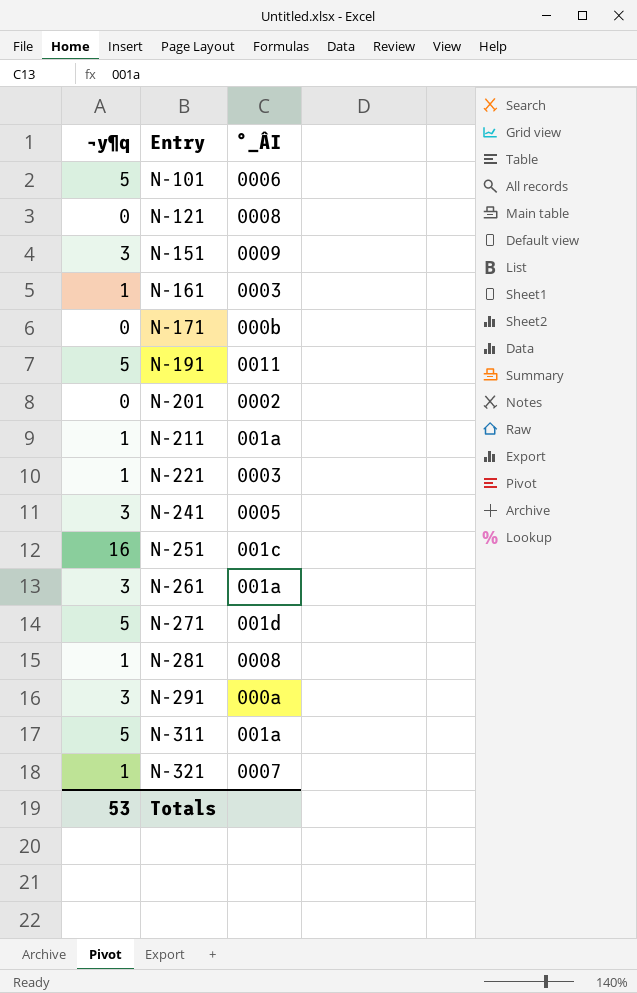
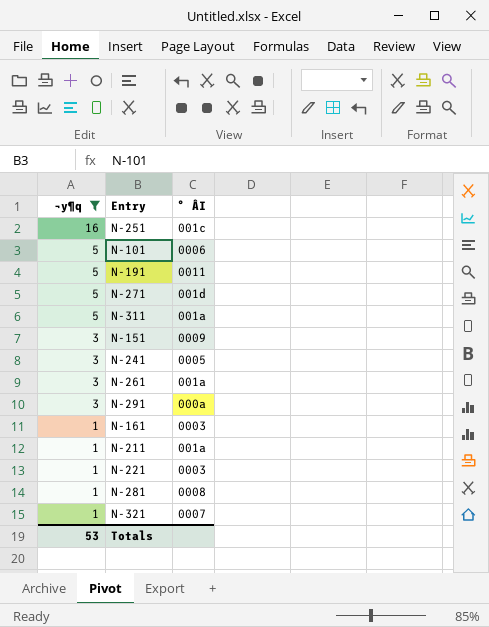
filter: none -> ¬y¶q != 0
row order: Entry ascending -> ¬y¶q descending
column name: °_ÂI -> ° ÂI

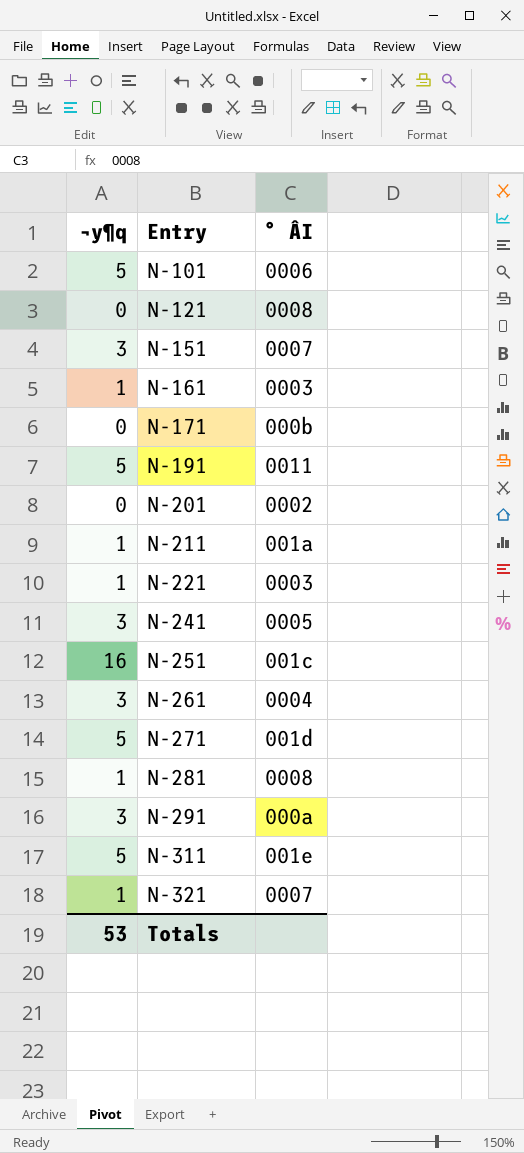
filter: ¬y¶q != 0 -> none
row order: ¬y¶q descending -> Entry ascending
N-151 | ° ÂI: 0009 -> 0007
N-261 | ° ÂI: 001a -> 0004
N-311 | ° ÂI: 001a -> 001e

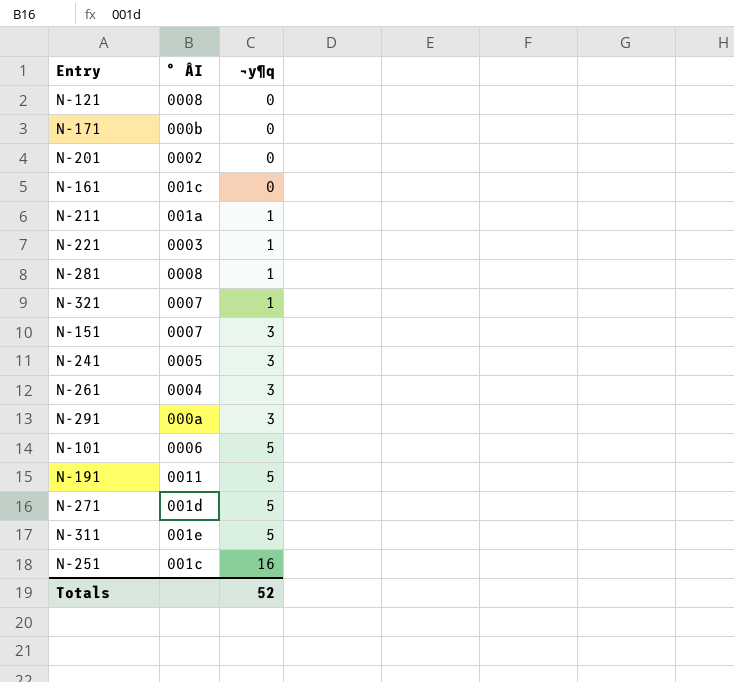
row order: Entry ascending -> ¬y¶q ascending
column ¬y¶q | position: 1 -> 3
N-161 | ° ÂI: 0003 -> 001c
N-161 | ¬y¶q: 1 -> 0
Totals | ¬y¶q: 53 -> 52

